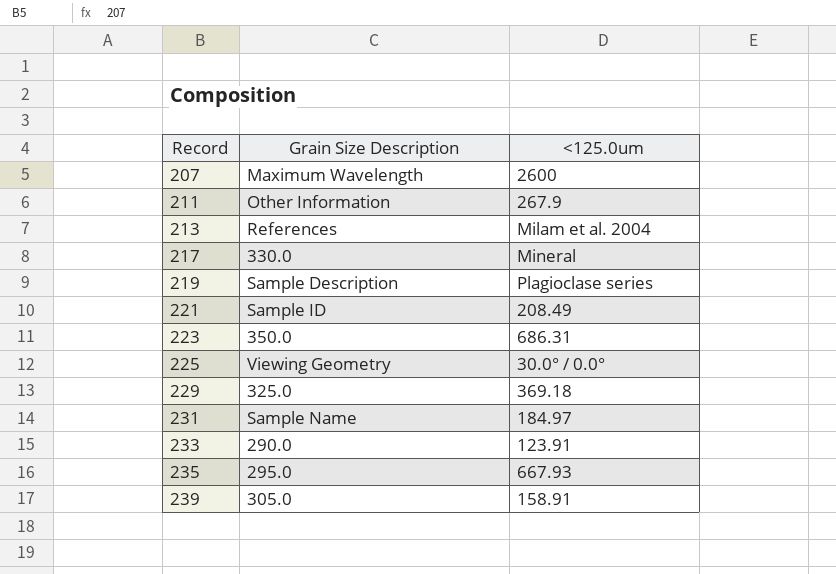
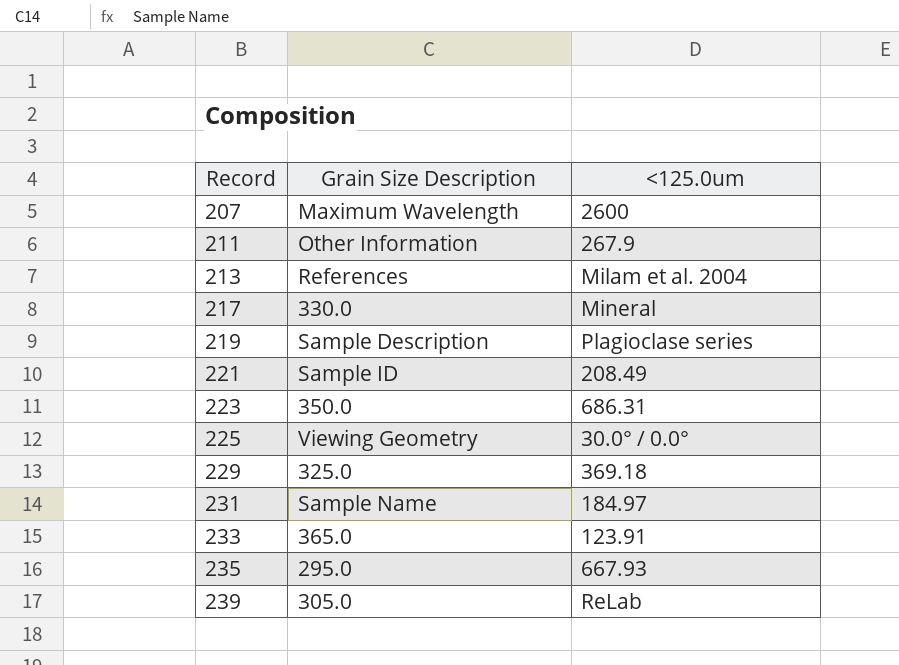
233 | Grain Size Description: 290.0 -> 365.0
239 | <125.0um: 158.91 -> ReLab

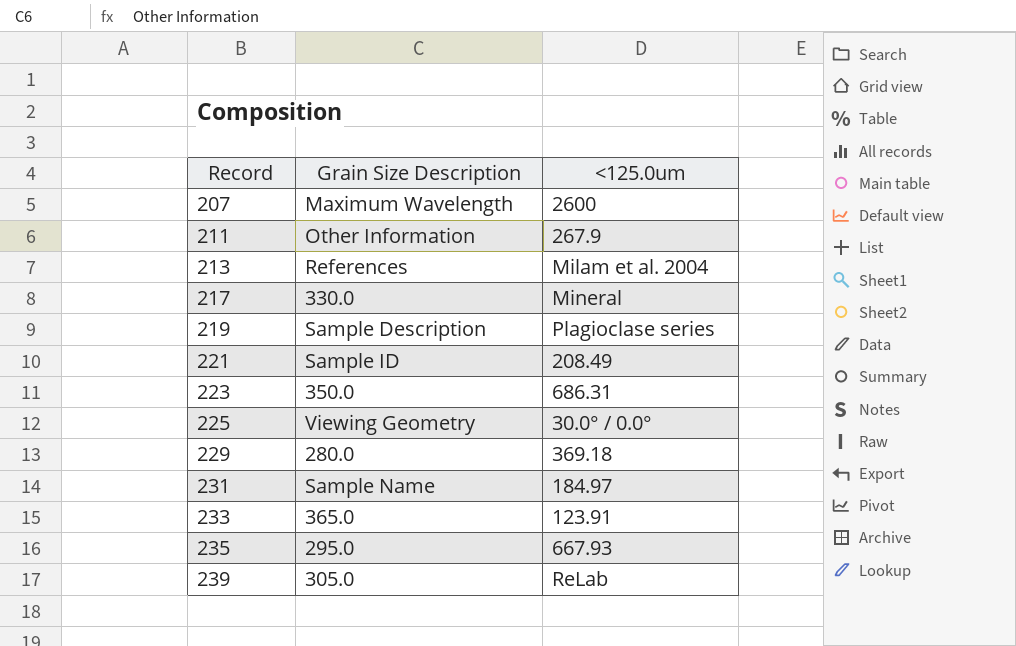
229 | Grain Size Description: 325.0 -> 280.0

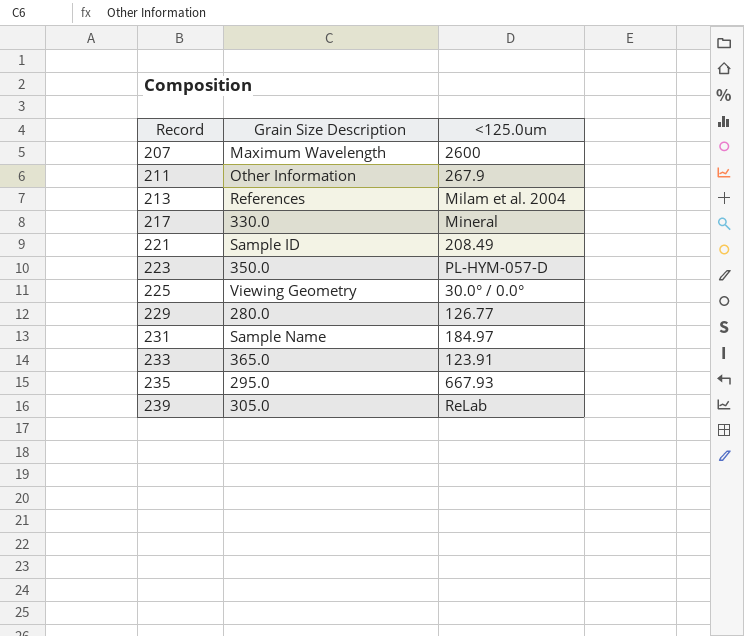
row 219: Sample Description | Plagioclase series -> none
223 | <125.0um: 686.31 -> PL-HYM-057-D
229 | <125.0um: 369.18 -> 126.77

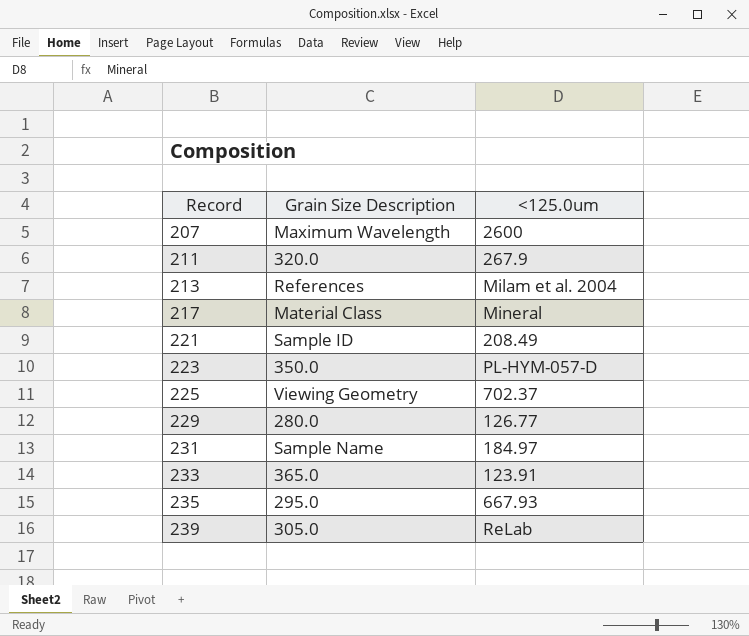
211 | Grain Size Description: Other Information -> 320.0
217 | Grain Size Description: 330.0 -> Material Class
225 | <125.0um: 30.0° / 0.0° -> 702.37

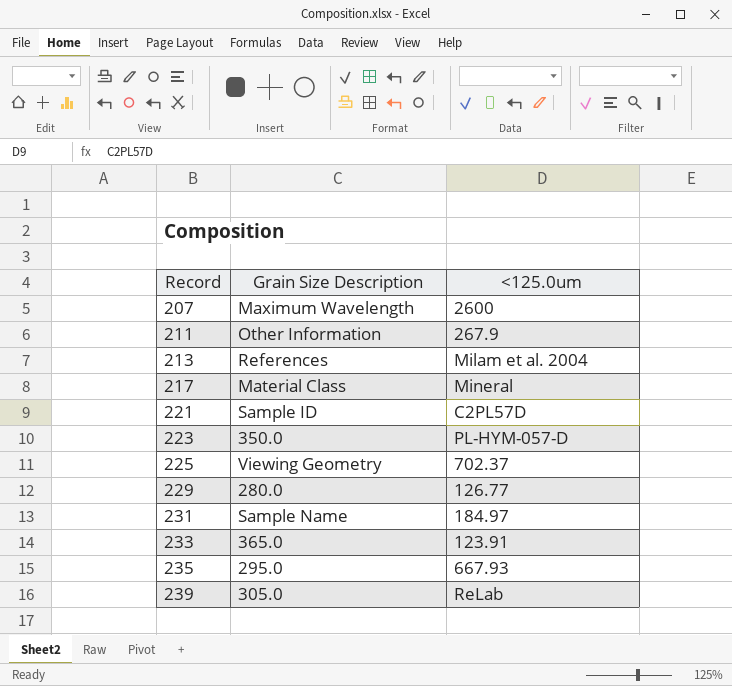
211 | Grain Size Description: 320.0 -> Other Information
221 | <125.0um: 208.49 -> C2PL57D

